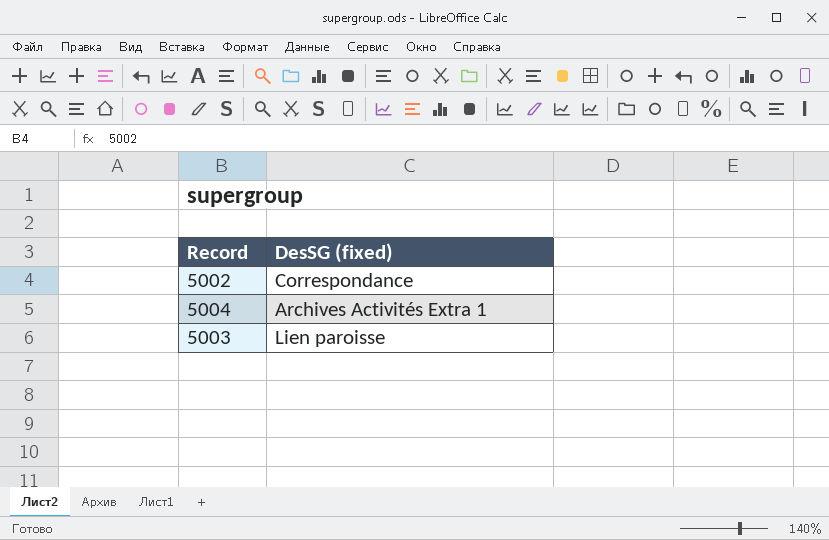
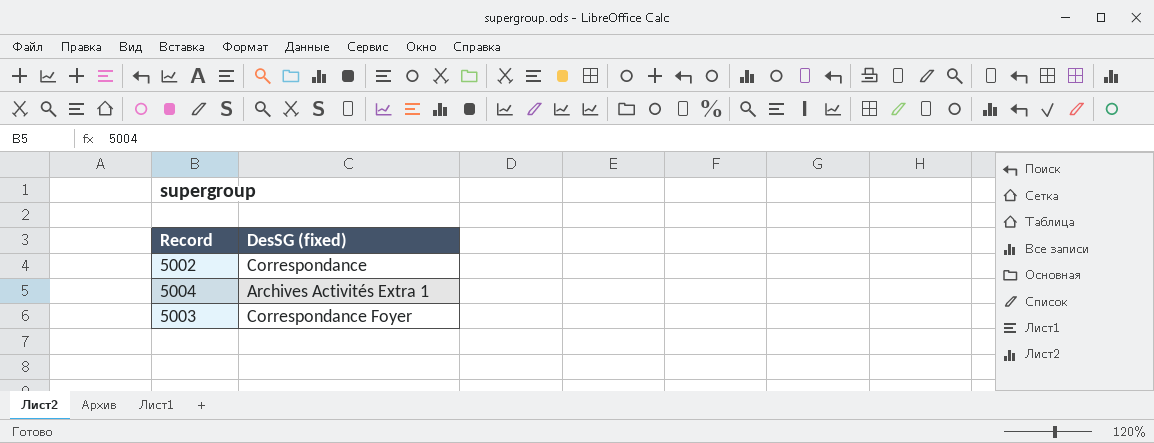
5003 | DesSG (fixed): Lien paroisse -> Correspondance Foyer

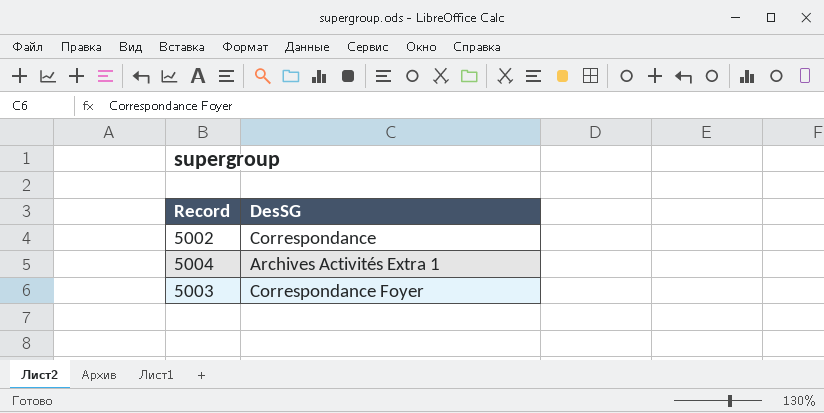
column name: DesSG (fixed) -> DesSG

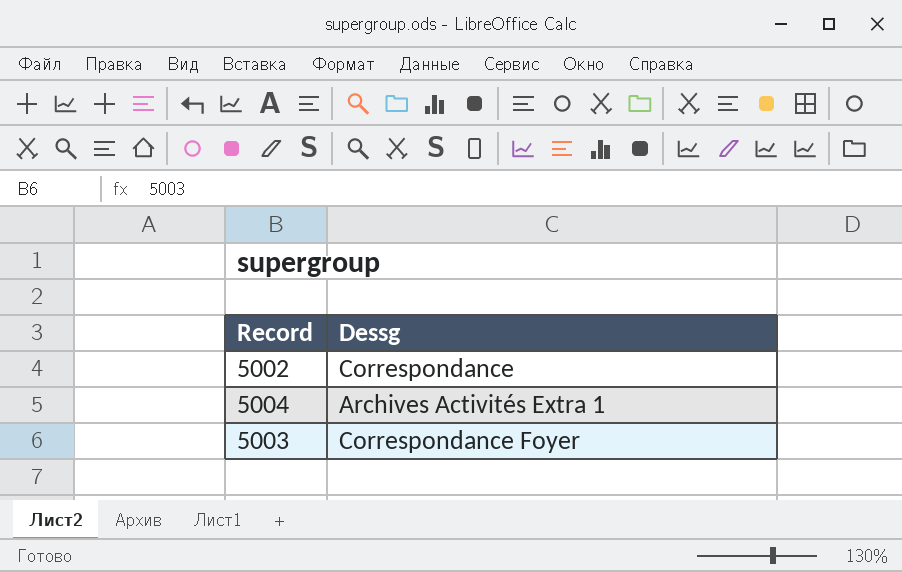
column name: DesSG -> Dessg

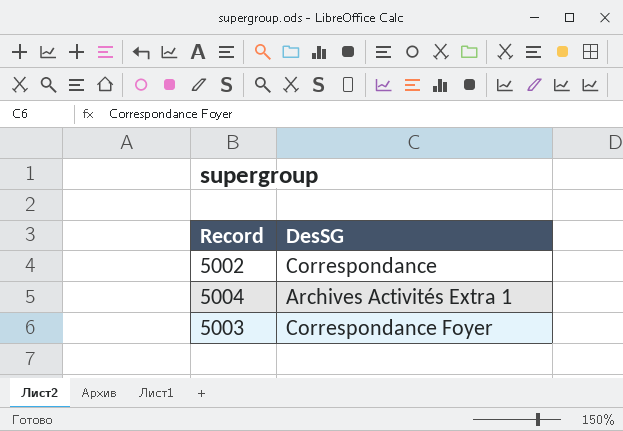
column name: Dessg -> DesSG

